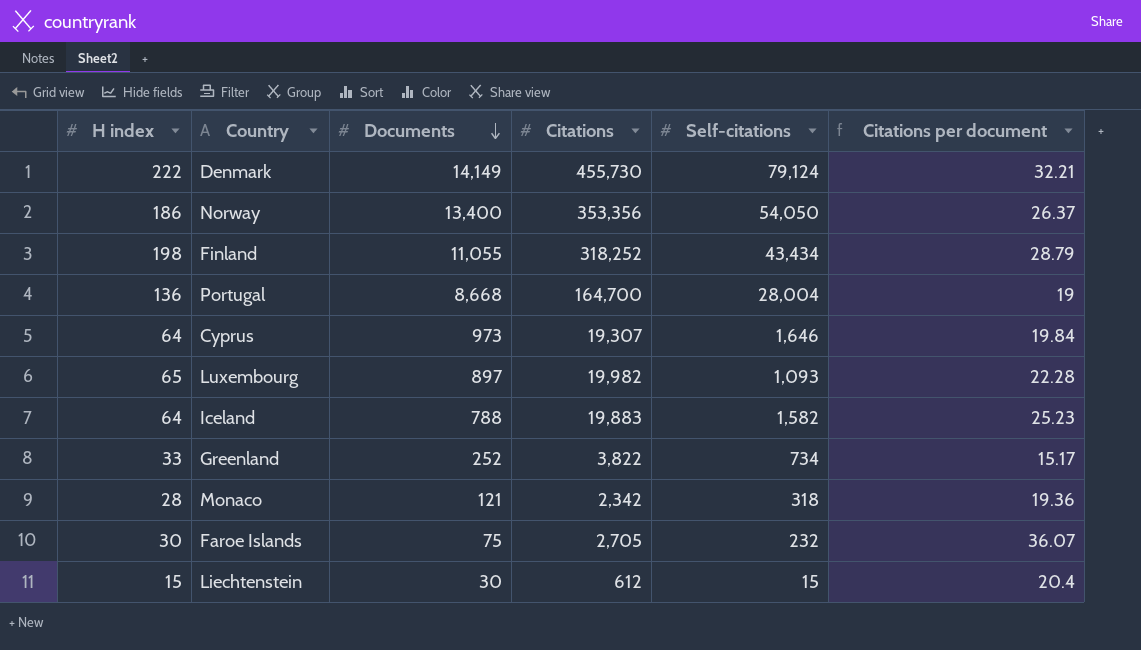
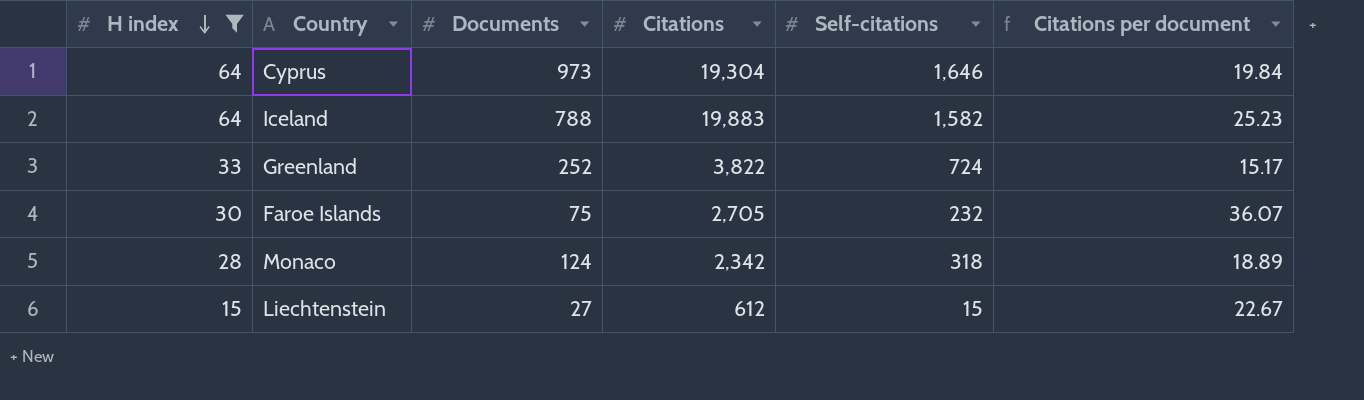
filter: none -> H index <= 64
row order: Documents descending -> H index descending
Cyprus | Citations: 19,307 -> 19,304
Greenland | Self-citations: 734 -> 724
Monaco | Documents: 121 -> 124
Monaco | Citations per document: 19.36 -> 18.89
Liechtenstein | Documents: 30 -> 27
Liechtenstein | Citations per document: 20.4 -> 22.67

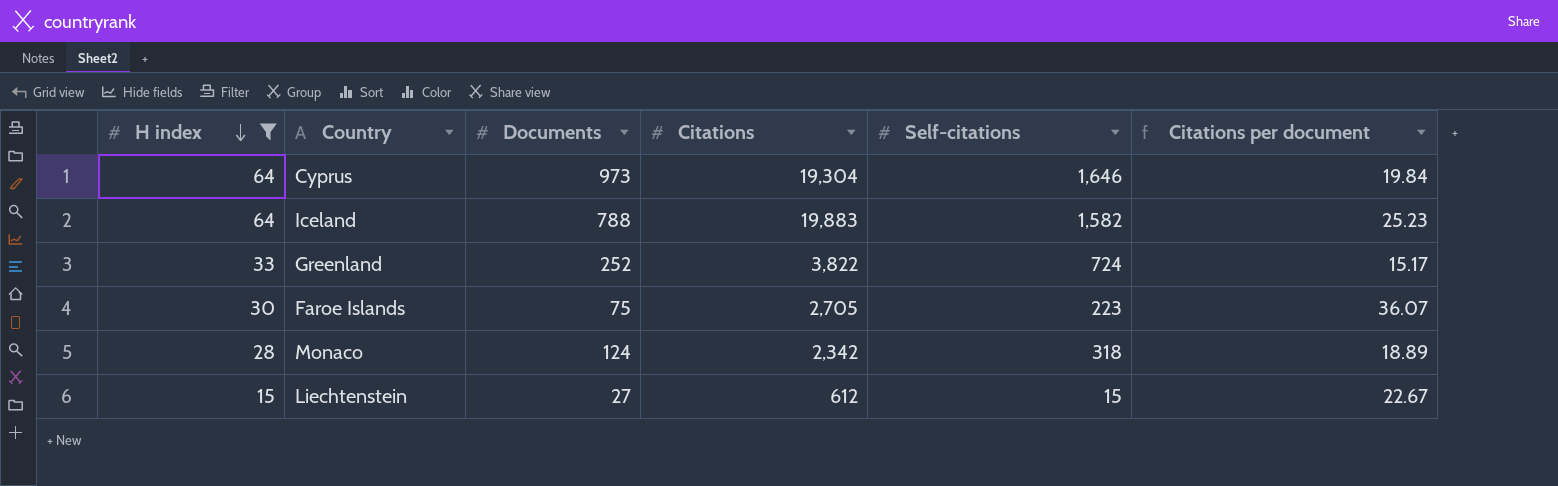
Faroe Islands | Self-citations: 232 -> 223

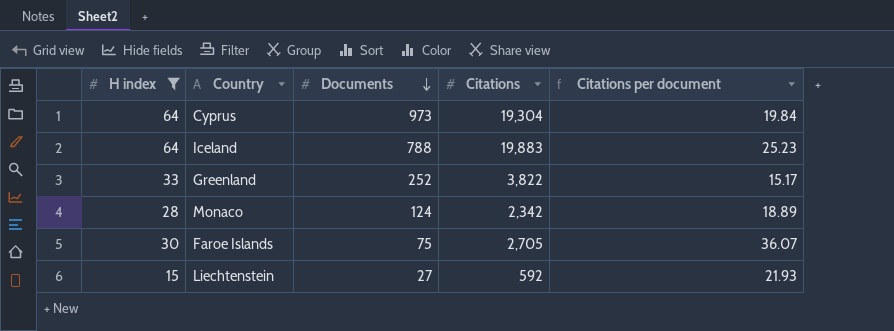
row order: H index descending -> Documents descending
column Self-citations | position: 5 -> none
Liechtenstein | Citations: 612 -> 592
Liechtenstein | Citations per document: 22.67 -> 21.93

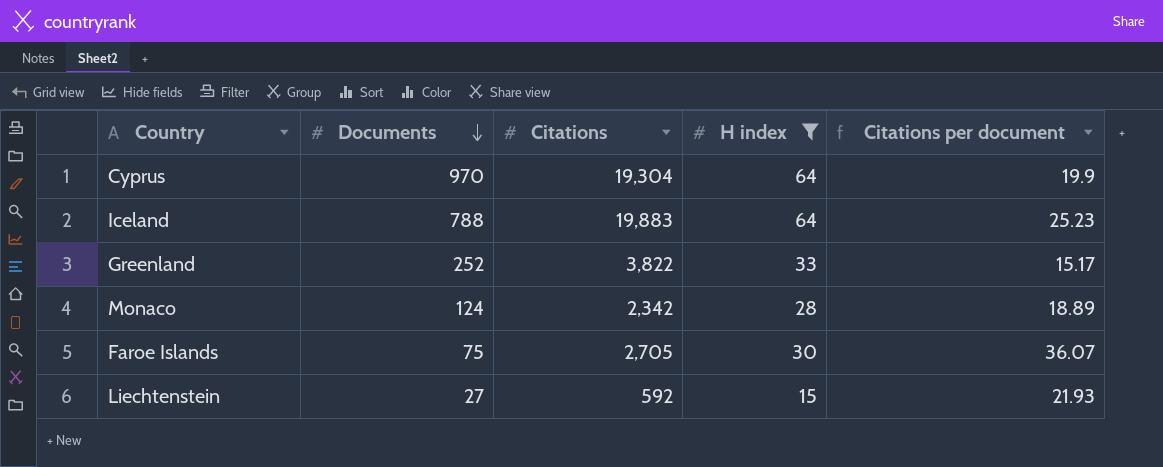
column H index | position: 1 -> 4
Cyprus | Documents: 973 -> 970
Cyprus | Citations per document: 19.84 -> 19.9

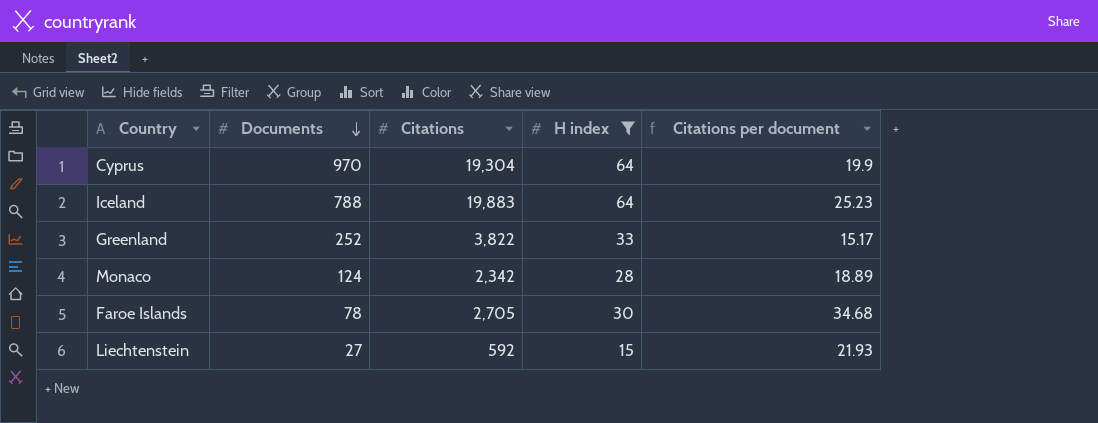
Faroe Islands | Documents: 75 -> 78
Faroe Islands | Citations per document: 36.07 -> 34.68

